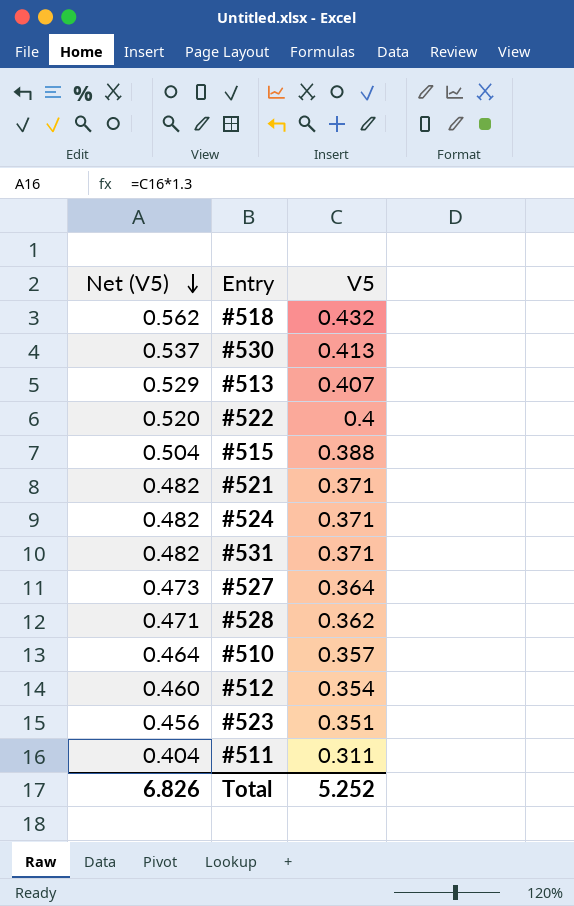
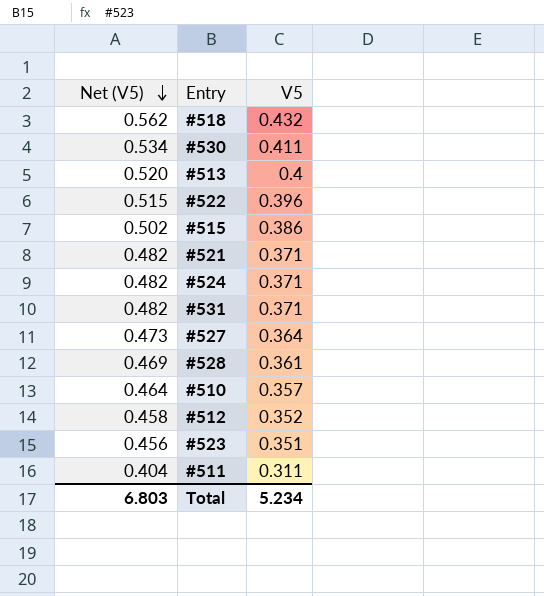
#530 | Net (V5): 0.537 -> 0.534
#530 | V5: 0.413 -> 0.411
#513 | Net (V5): 0.529 -> 0.520
#513 | V5: 0.407 -> 0.4
#522 | Net (V5): 0.520 -> 0.515
#522 | V5: 0.4 -> 0.396
#515 | Net (V5): 0.504 -> 0.502
#515 | V5: 0.388 -> 0.386
#528 | Net (V5): 0.471 -> 0.469
#528 | V5: 0.362 -> 0.361
#512 | Net (V5): 0.460 -> 0.458
#512 | V5: 0.354 -> 0.352
Total | Net (V5): 6.826 -> 6.803
Total | V5: 5.252 -> 5.234

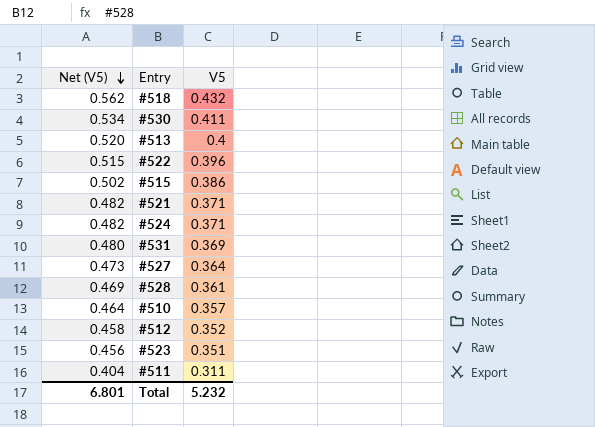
#531 | Net (V5): 0.482 -> 0.480
#531 | V5: 0.371 -> 0.369
Total | Net (V5): 6.803 -> 6.801
Total | V5: 5.234 -> 5.232

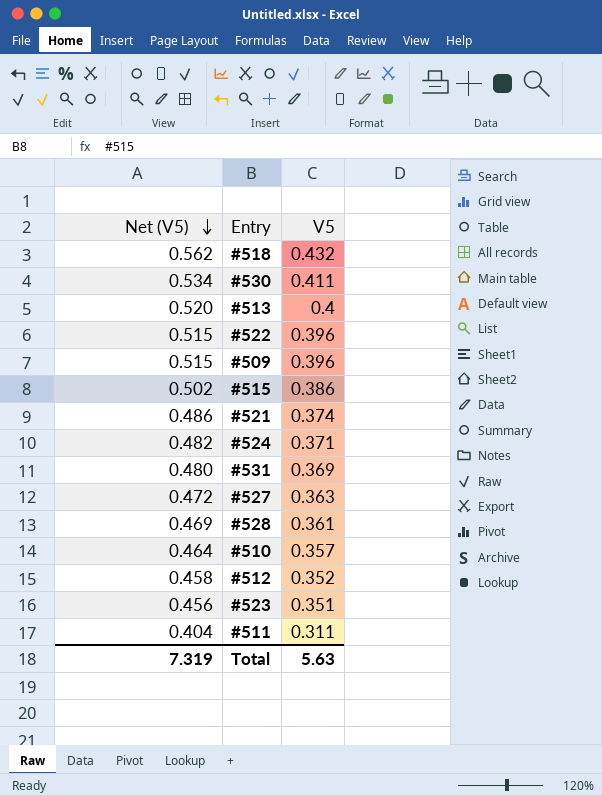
row #509: none -> 0.515 | 0.396
#521 | Net (V5): 0.482 -> 0.486
#521 | V5: 0.371 -> 0.374
#527 | Net (V5): 0.473 -> 0.472
#527 | V5: 0.364 -> 0.363
Total | Net (V5): 6.801 -> 7.319
Total | V5: 5.232 -> 5.63

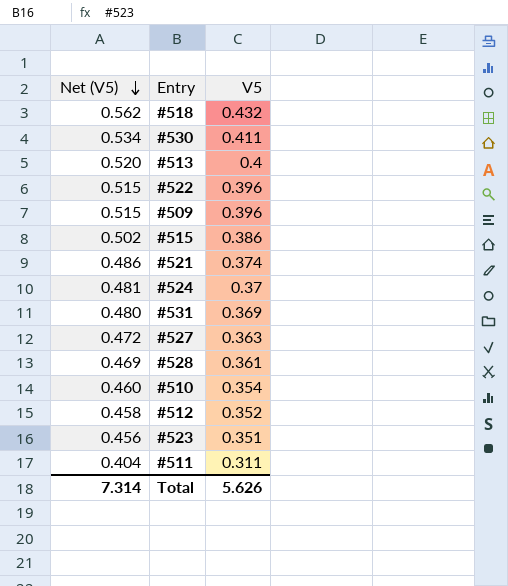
#524 | Net (V5): 0.482 -> 0.481
#524 | V5: 0.371 -> 0.37
#510 | Net (V5): 0.464 -> 0.460
#510 | V5: 0.357 -> 0.354
Total | Net (V5): 7.319 -> 7.314
Total | V5: 5.63 -> 5.626

